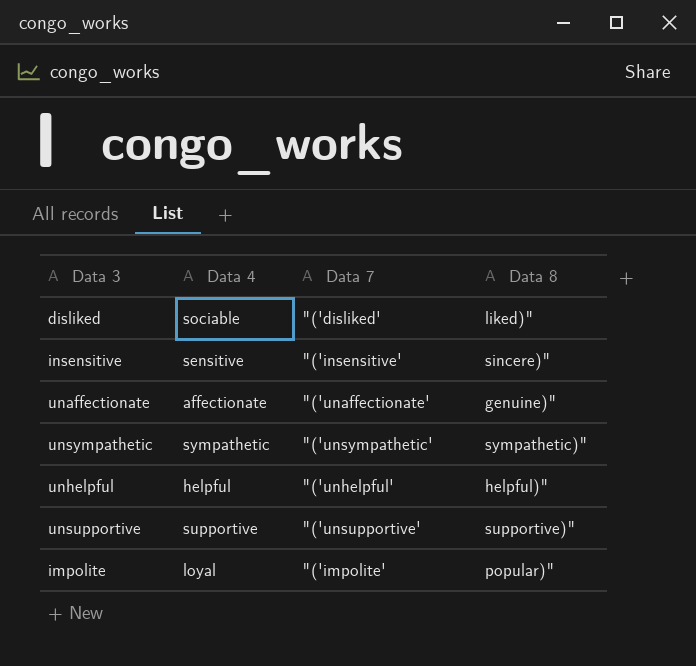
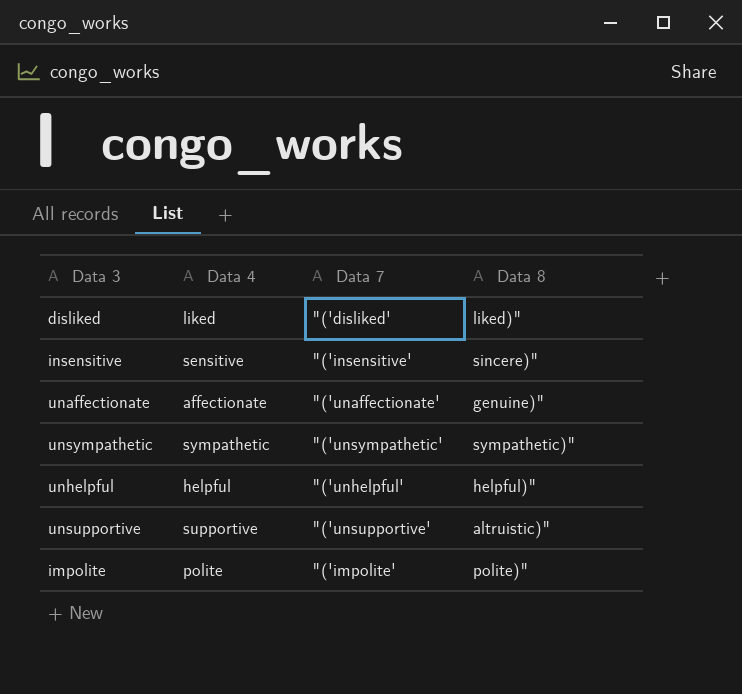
disliked | Data 4: sociable -> liked
unsupportive | Data 8: supportive)" -> altruistic)"
impolite | Data 4: loyal -> polite
impolite | Data 8: popular)" -> polite)"

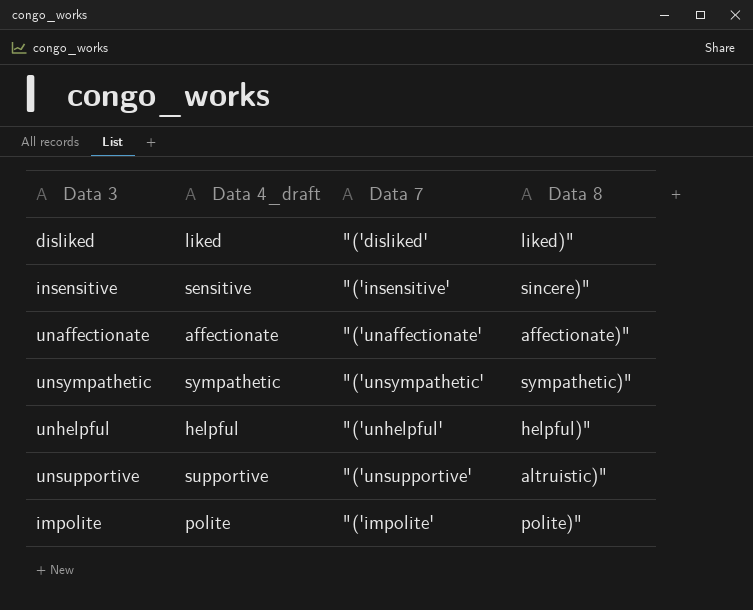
column name: Data 4 -> Data 4_draft
unaffectionate | Data 8: genuine)" -> affectionate)"

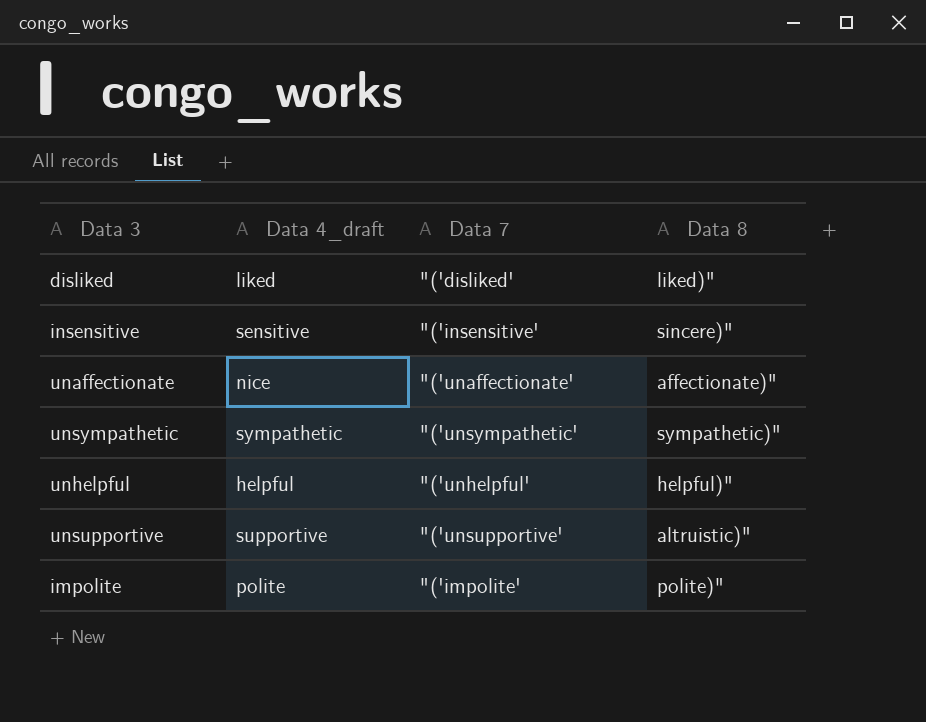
unaffectionate | Data 4_draft: affectionate -> nice

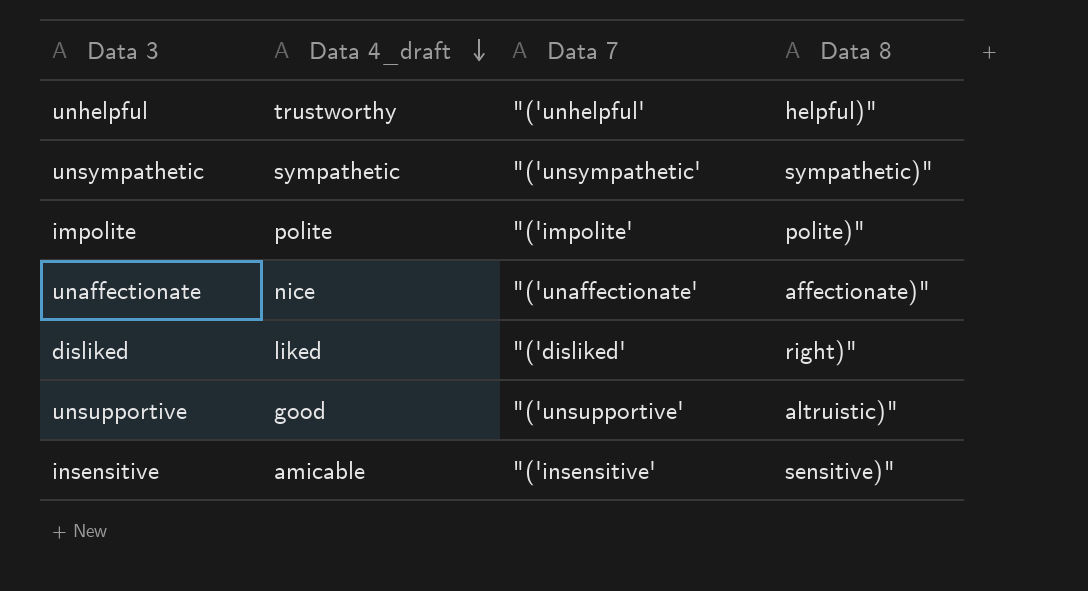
row order: none -> Data 4_draft descending
unhelpful | Data 4_draft: helpful -> trustworthy
disliked | Data 8: liked)" -> right)"
unsupportive | Data 4_draft: supportive -> good
insensitive | Data 4_draft: sensitive -> amicable
insensitive | Data 8: sincere)" -> sensitive)"

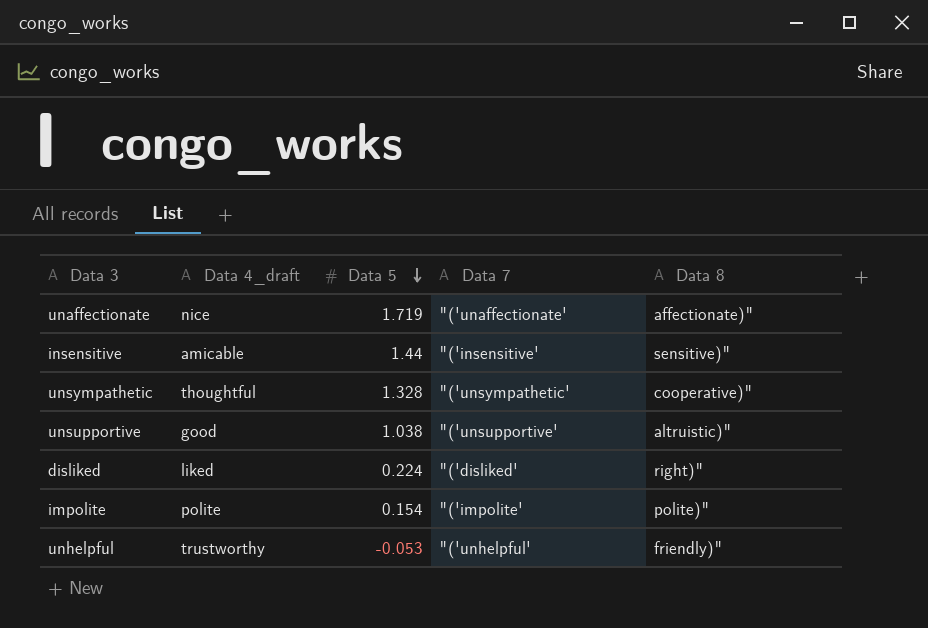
row order: Data 4_draft descending -> Data 5 descending
column Data 5 | position: none -> 3
unsympathetic | Data 4_draft: sympathetic -> thoughtful
unsympathetic | Data 8: sympathetic)" -> cooperative)"
unhelpful | Data 8: helpful)" -> friendly)"

